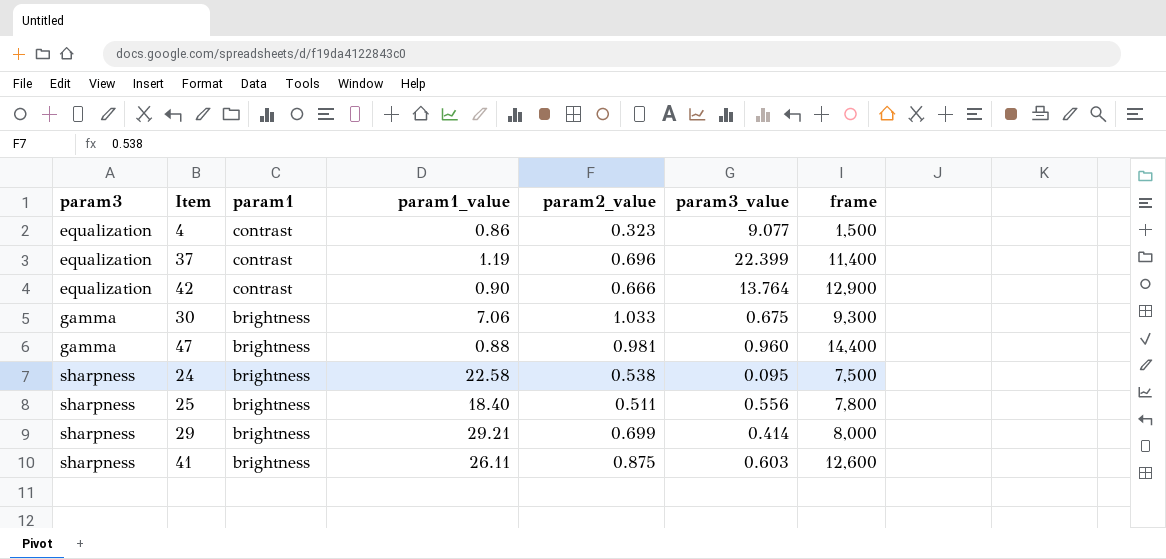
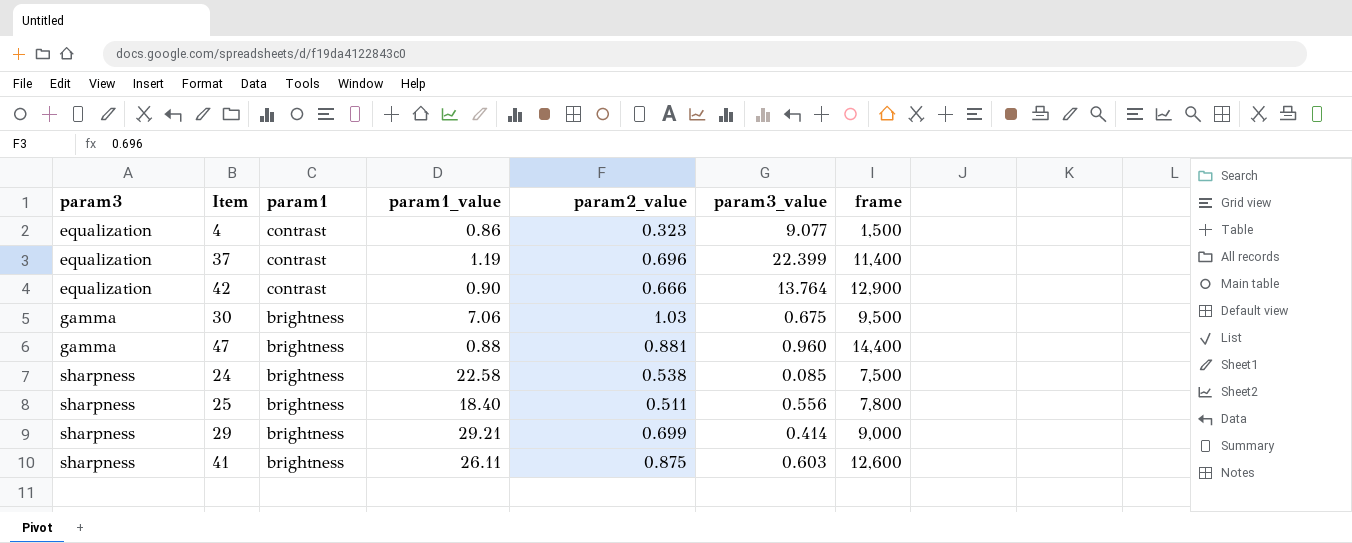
30 | param2_value: 1.033 -> 1.03
30 | frame: 9,300 -> 9,500
47 | param2_value: 0.981 -> 0.881
24 | param3_value: 0.095 -> 0.085
29 | frame: 8,000 -> 9,000

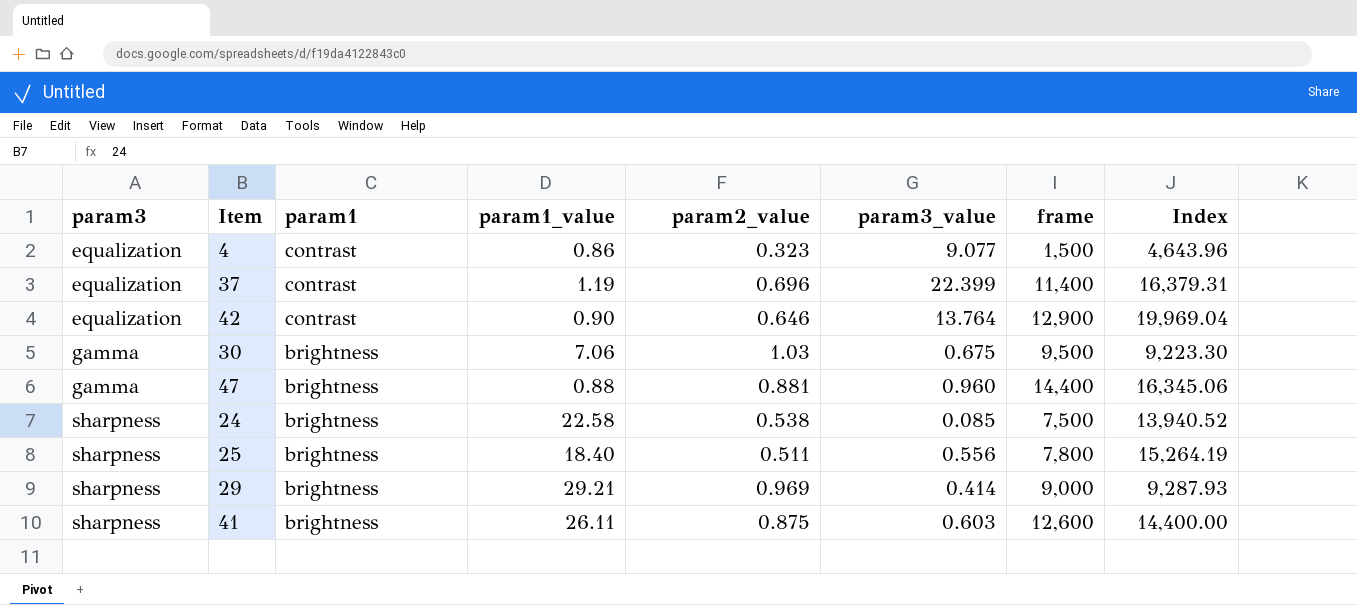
column Index | formula: none -> [frame] / [param2_value]
42 | param2_value: 0.666 -> 0.646
29 | param2_value: 0.699 -> 0.969

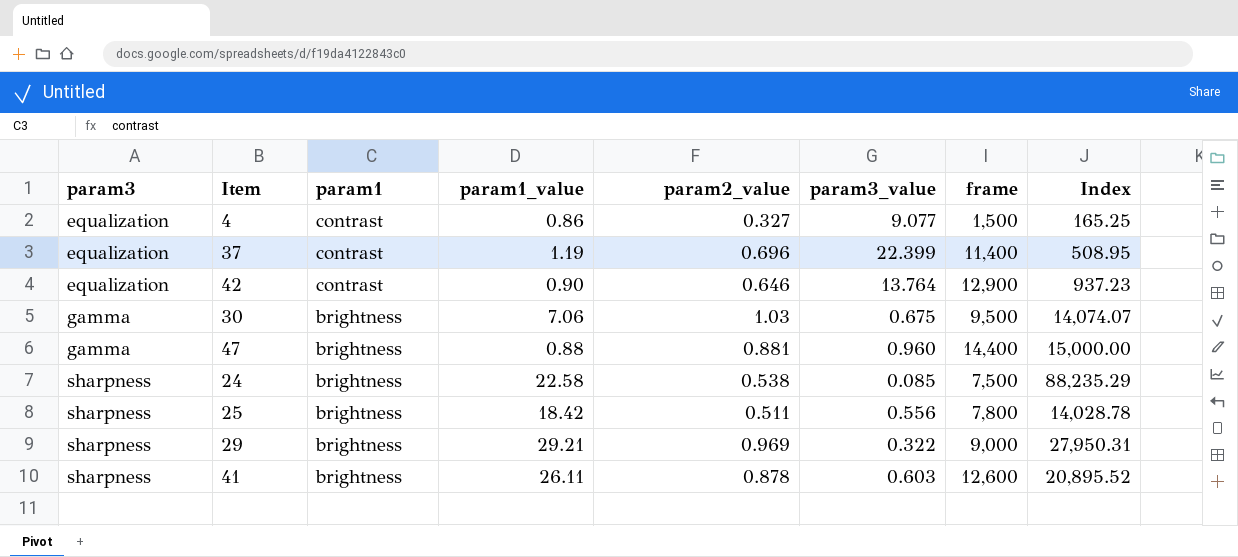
column Index | formula: [frame] / [param2_value] -> [frame] / [param3_value]
4 | param2_value: 0.323 -> 0.327
25 | param1_value: 18.40 -> 18.42
29 | param3_value: 0.414 -> 0.322
41 | param2_value: 0.875 -> 0.878

